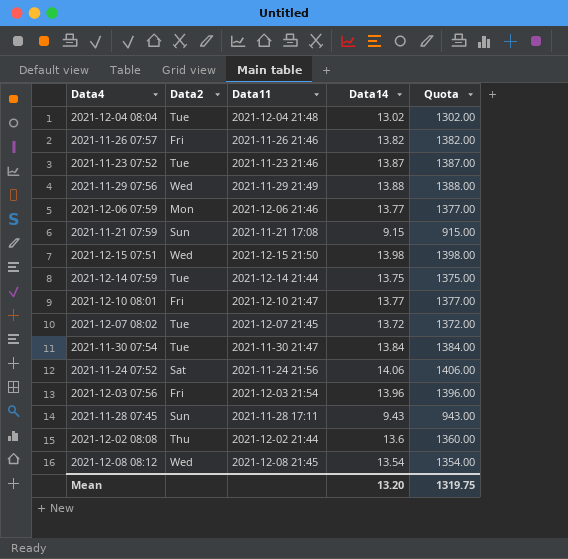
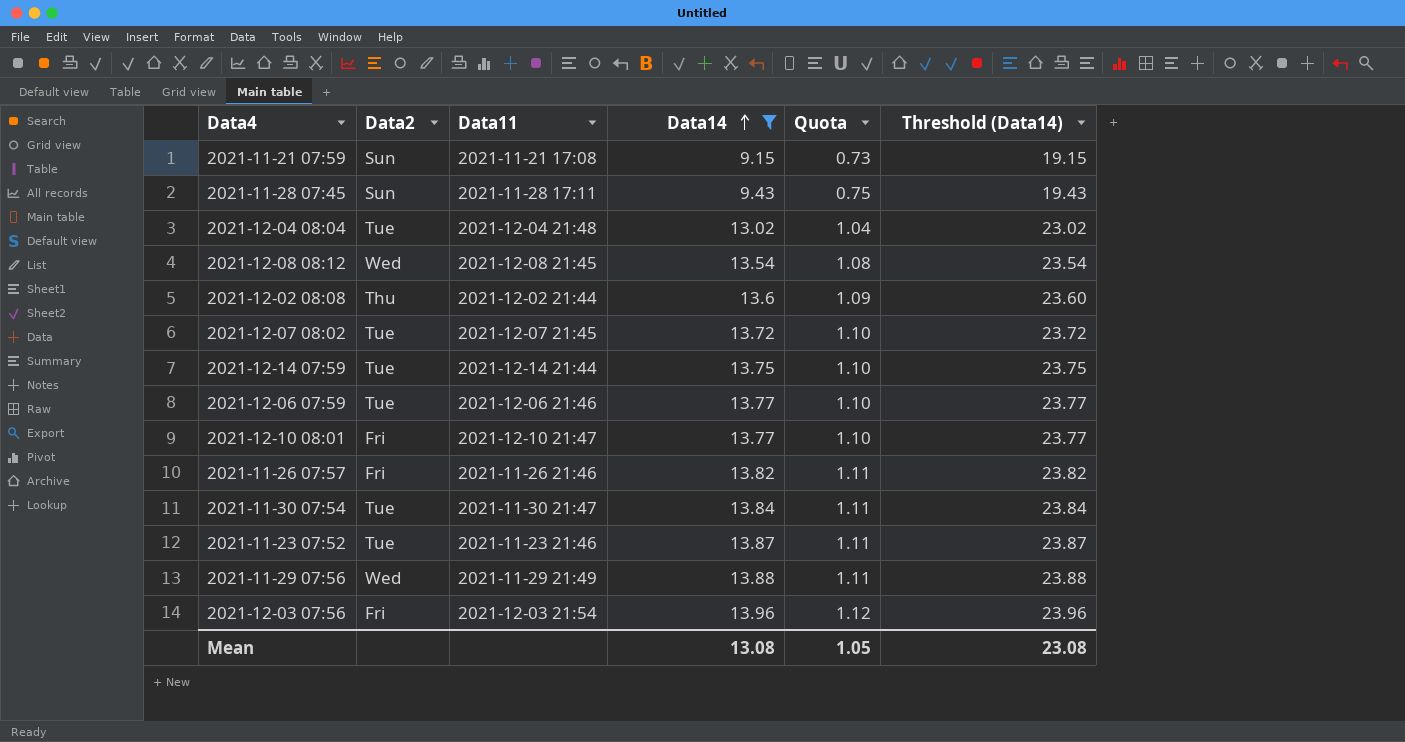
filter: none -> Data14 <= 13.96
row order: none -> Data14 ascending
column Quota | formula: [Data14] * 100 -> [Data14] * 0.08
column Threshold (Data14) | formula: none -> [Data14] + 10
2021-12-06 07:59 | Data2: Mon -> Tue
Mean | Data14: 13.20 -> 13.08
Mean | Quota: 1319.75 -> 1.05

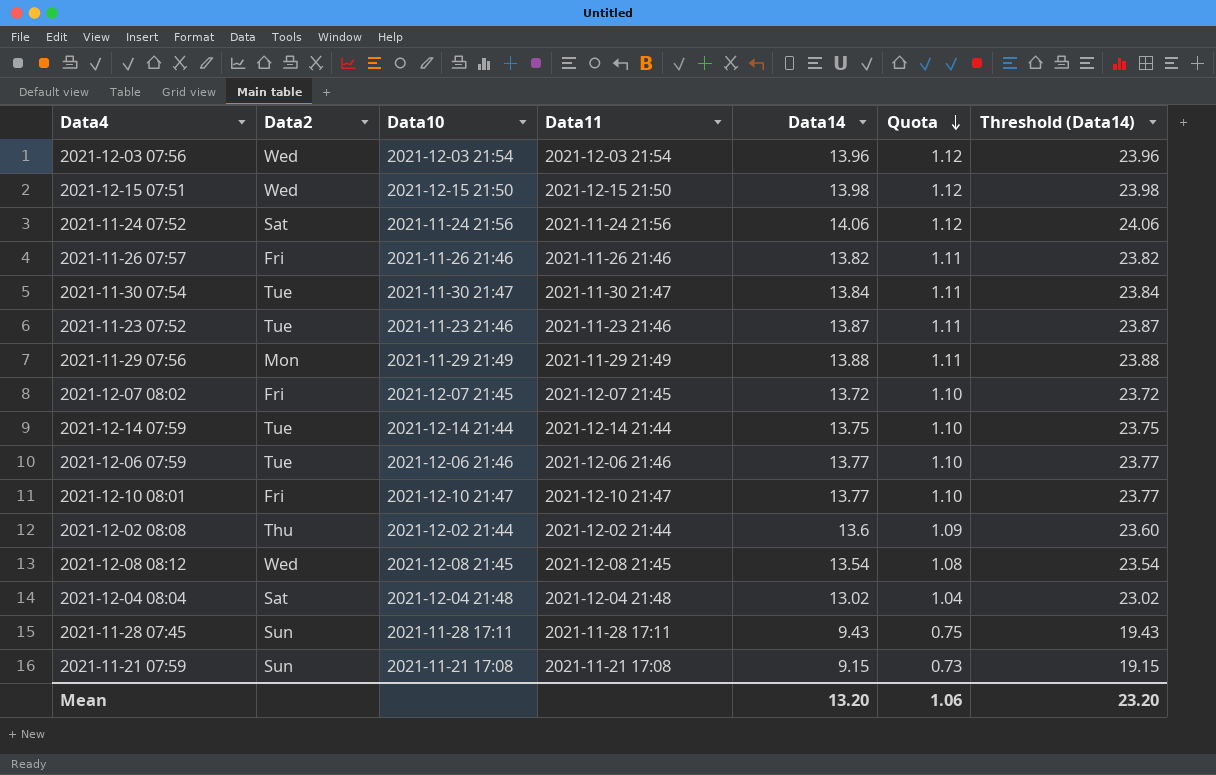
filter: Data14 <= 13.96 -> none
row order: Data14 ascending -> Quota descending
column Data10 | position: none -> 3
2021-12-03 07:56 | Data2: Fri -> Wed
2021-11-29 07:56 | Data2: Wed -> Mon
2021-12-07 08:02 | Data2: Tue -> Fri
2021-12-04 08:04 | Data2: Tue -> Sat
Mean | Data14: 13.08 -> 13.20
Mean | Quota: 1.05 -> 1.06
Mean | Threshold (Data14): 23.08 -> 23.20

